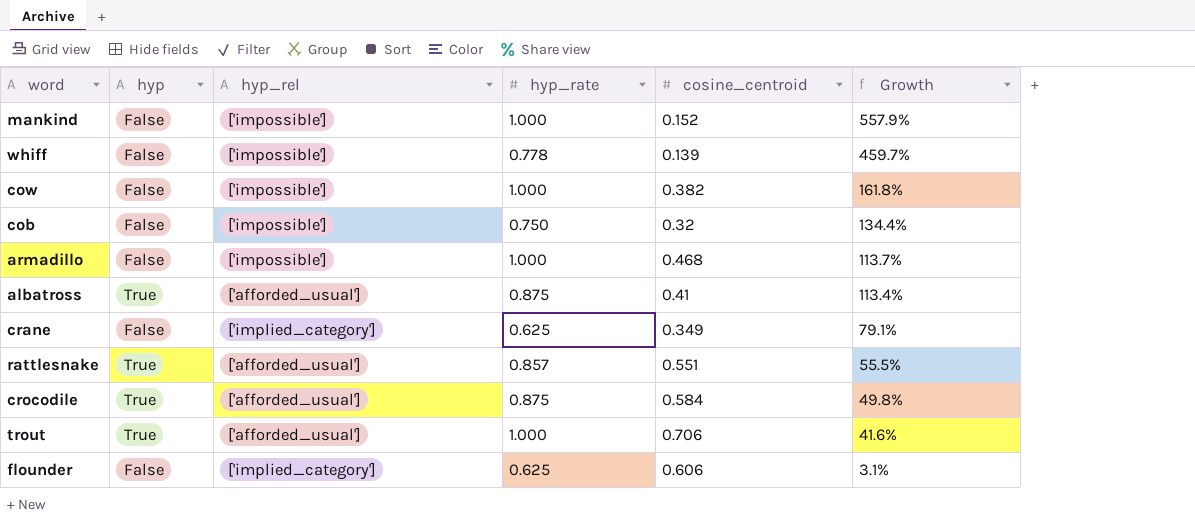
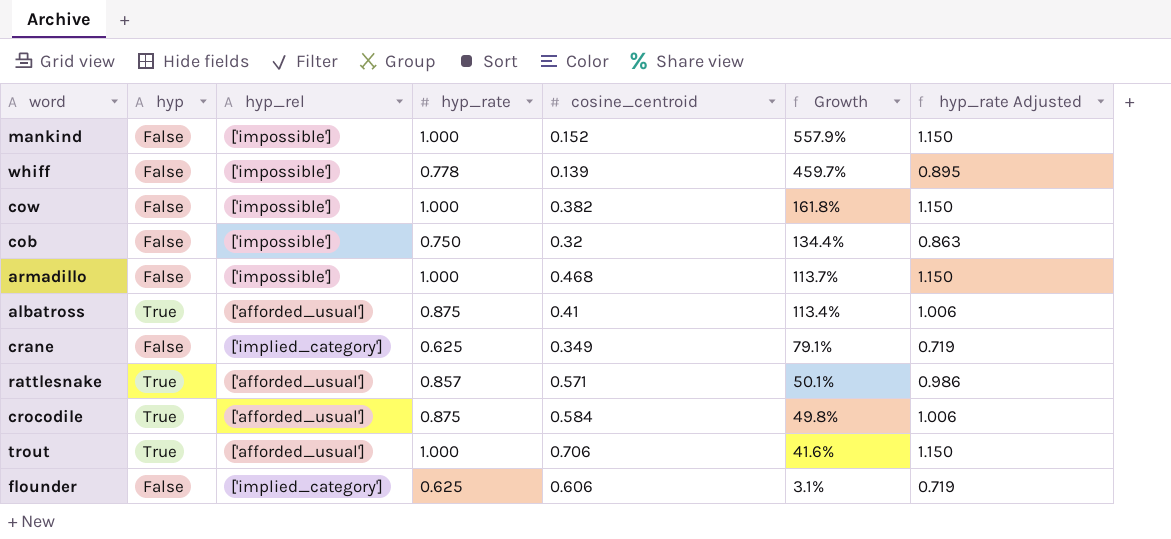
column hyp_rate Adjusted | formula: none -> [hyp_rate] * 1.15
rattlesnake | cosine_centroid: 0.551 -> 0.571
rattlesnake | Growth: 55.5% -> 50.1%

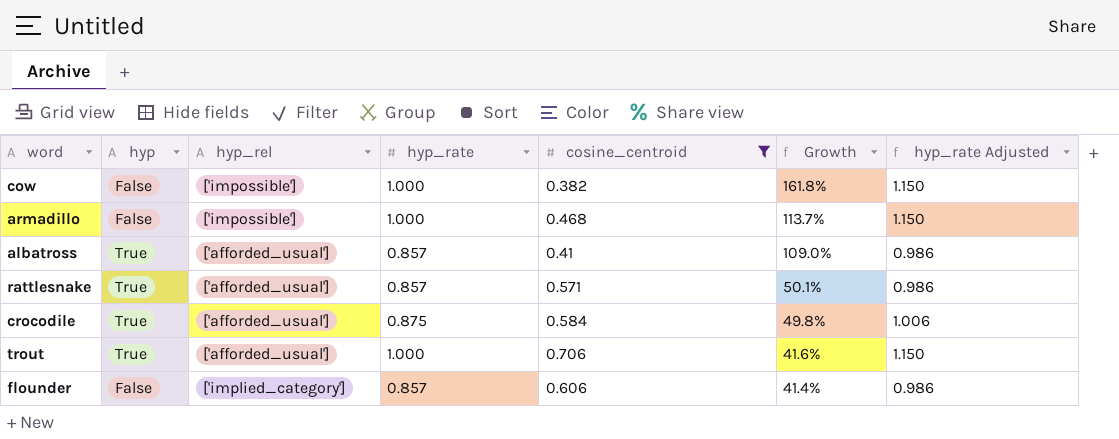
filter: none -> cosine_centroid >= 0.382
albatross | hyp_rate: 0.875 -> 0.857
albatross | Growth: 113.4% -> 109.0%
albatross | hyp_rate Adjusted: 1.006 -> 0.986
flounder | hyp_rate: 0.625 -> 0.857
flounder | Growth: 3.1% -> 41.4%
flounder | hyp_rate Adjusted: 0.719 -> 0.986

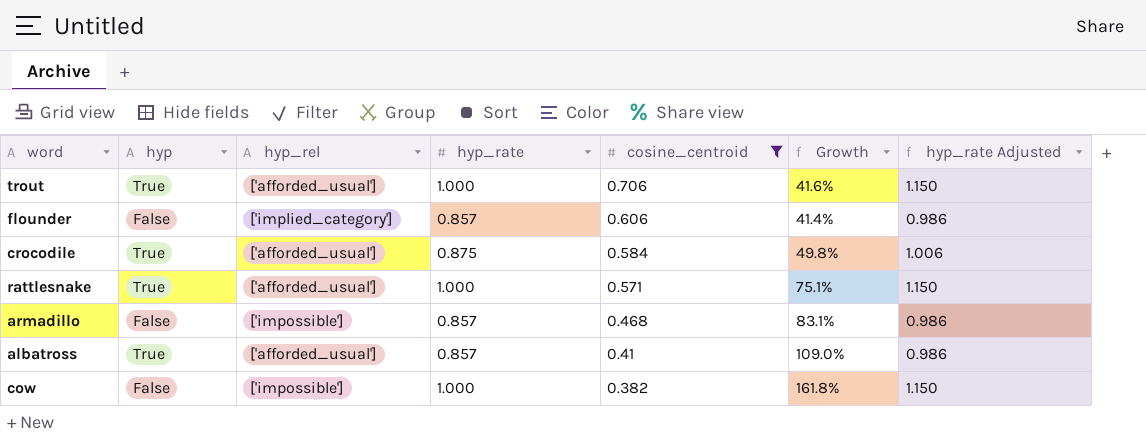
row order: Growth descending -> cosine_centroid descending
rattlesnake | hyp_rate: 0.857 -> 1.000
rattlesnake | Growth: 50.1% -> 75.1%
rattlesnake | hyp_rate Adjusted: 0.986 -> 1.150
armadillo | hyp_rate: 1.000 -> 0.857
armadillo | Growth: 113.7% -> 83.1%
armadillo | hyp_rate Adjusted: 1.150 -> 0.986

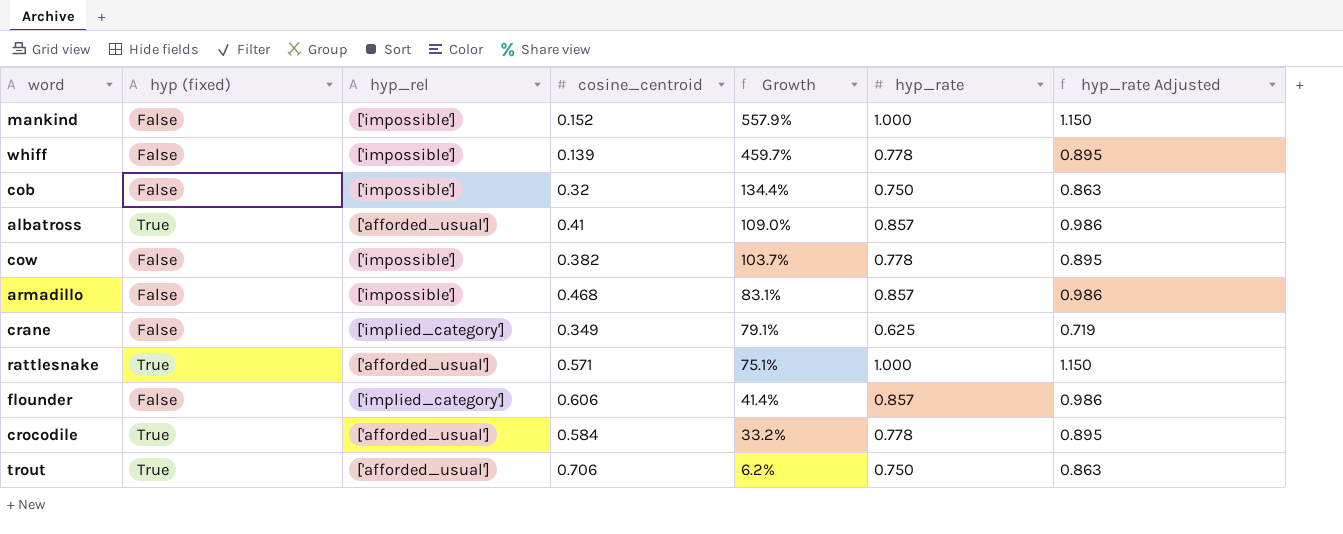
filter: cosine_centroid >= 0.382 -> none
row order: cosine_centroid descending -> Growth descending
column name: hyp -> hyp (fixed)
column hyp_rate | position: 4 -> 6
cow | Growth: 161.8% -> 103.7%
cow | hyp_rate: 1.000 -> 0.778
cow | hyp_rate Adjusted: 1.150 -> 0.895
crocodile | Growth: 49.8% -> 33.2%
crocodile | hyp_rate: 0.875 -> 0.778
crocodile | hyp_rate Adjusted: 1.006 -> 0.895
trout | Growth: 41.6% -> 6.2%
trout | hyp_rate: 1.000 -> 0.750
trout | hyp_rate Adjusted: 1.150 -> 0.863

